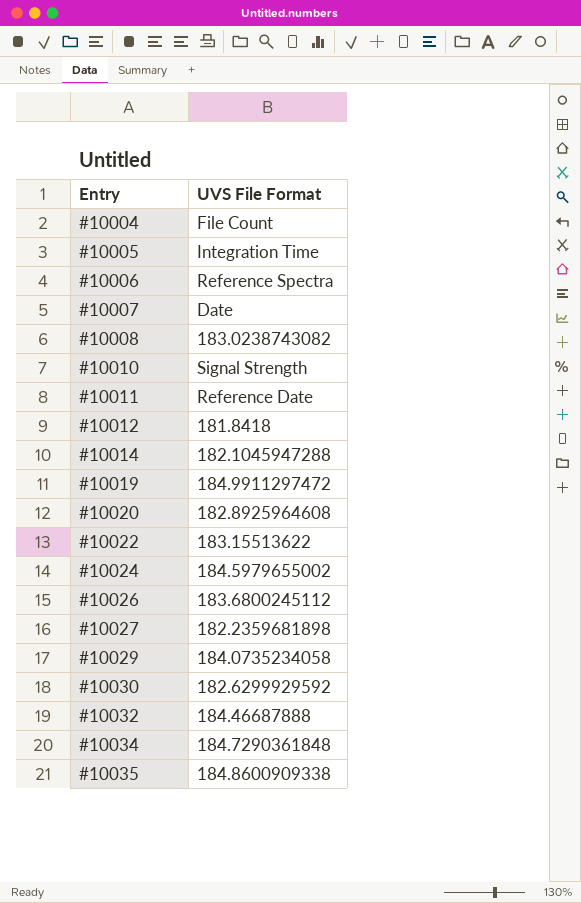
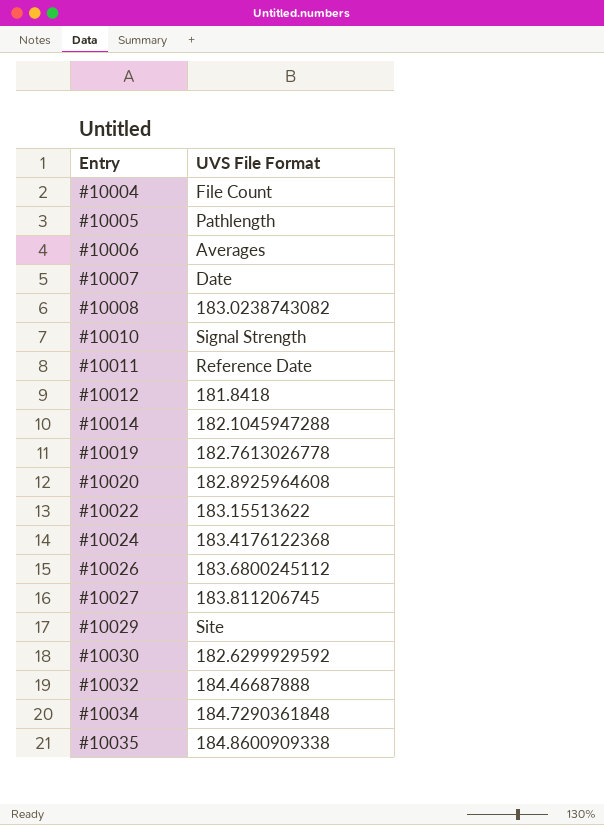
#10005 | UVS File Format: Integration Time -> Pathlength
#10006 | UVS File Format: Reference Spectra -> Averages
#10019 | UVS File Format: 184.9911297472 -> 182.7613026778
#10024 | UVS File Format: 184.5979655002 -> 183.4176122368
#10027 | UVS File Format: 182.2359681898 -> 183.811206745
#10029 | UVS File Format: 184.0735234058 -> Site

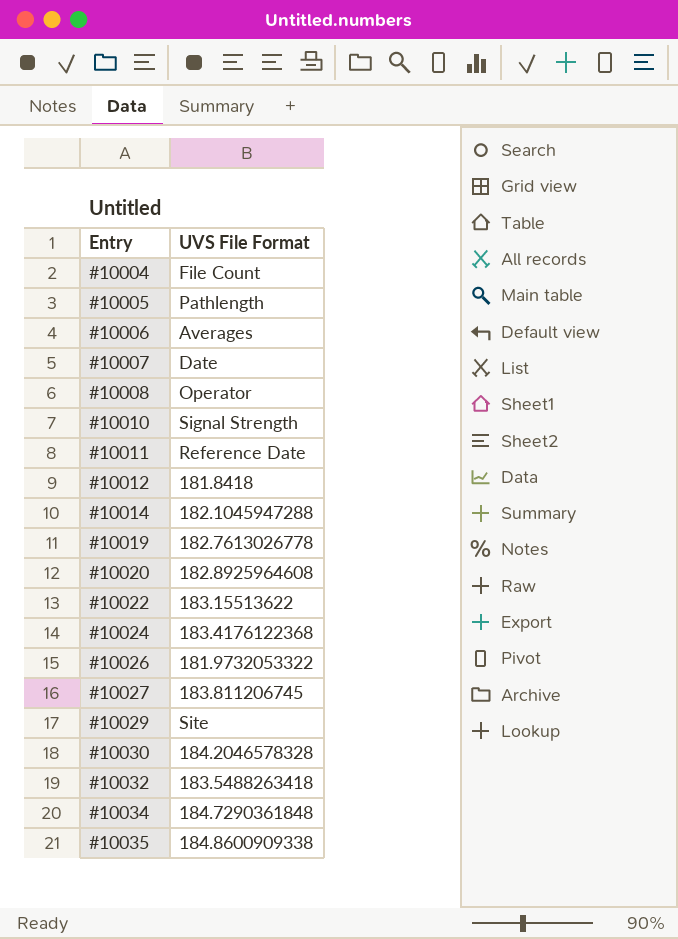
#10008 | UVS File Format: 183.0238743082 -> Operator
#10026 | UVS File Format: 183.6800245112 -> 181.9732053322
#10030 | UVS File Format: 182.6299929592 -> 184.2046578328
#10032 | UVS File Format: 184.46687888 -> 183.5488263418

